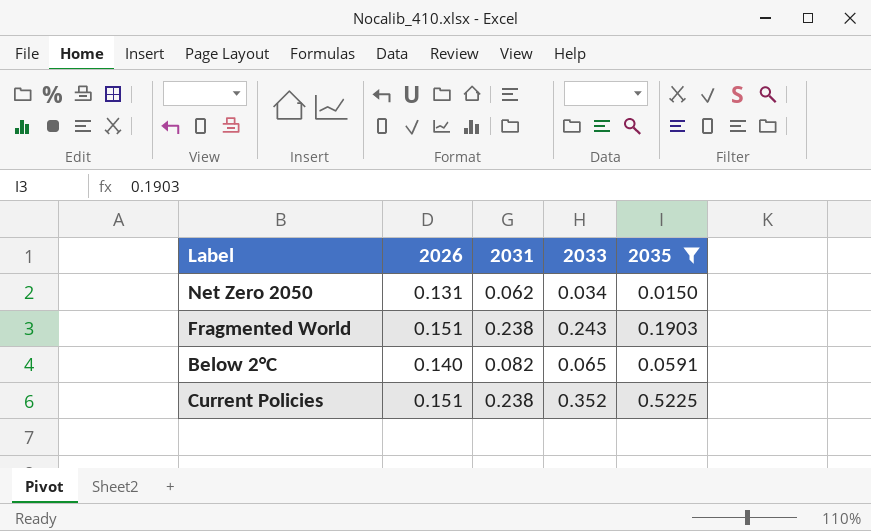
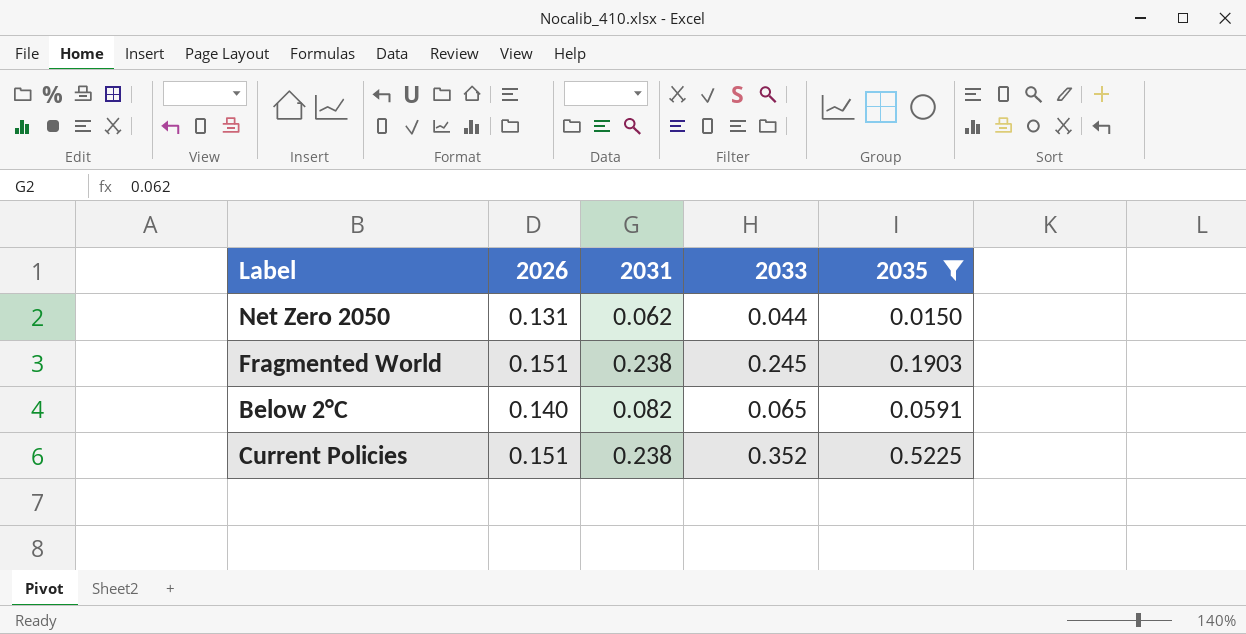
Net Zero 2050 | 2033: 0.034 -> 0.044
Fragmented World | 2033: 0.243 -> 0.245

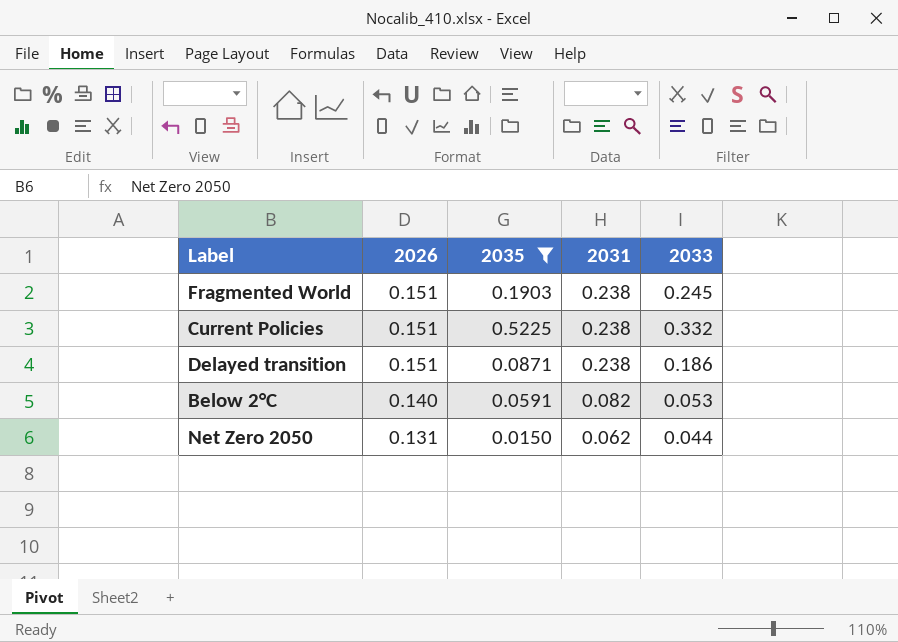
row order: none -> 2026 descending
column 2035 | position: 5 -> 3
Current Policies | 2033: 0.352 -> 0.332
row Delayed transition: none -> 0.151 | 0.0871 | 0.238 | 0.186
Below 2°C | 2033: 0.065 -> 0.053

